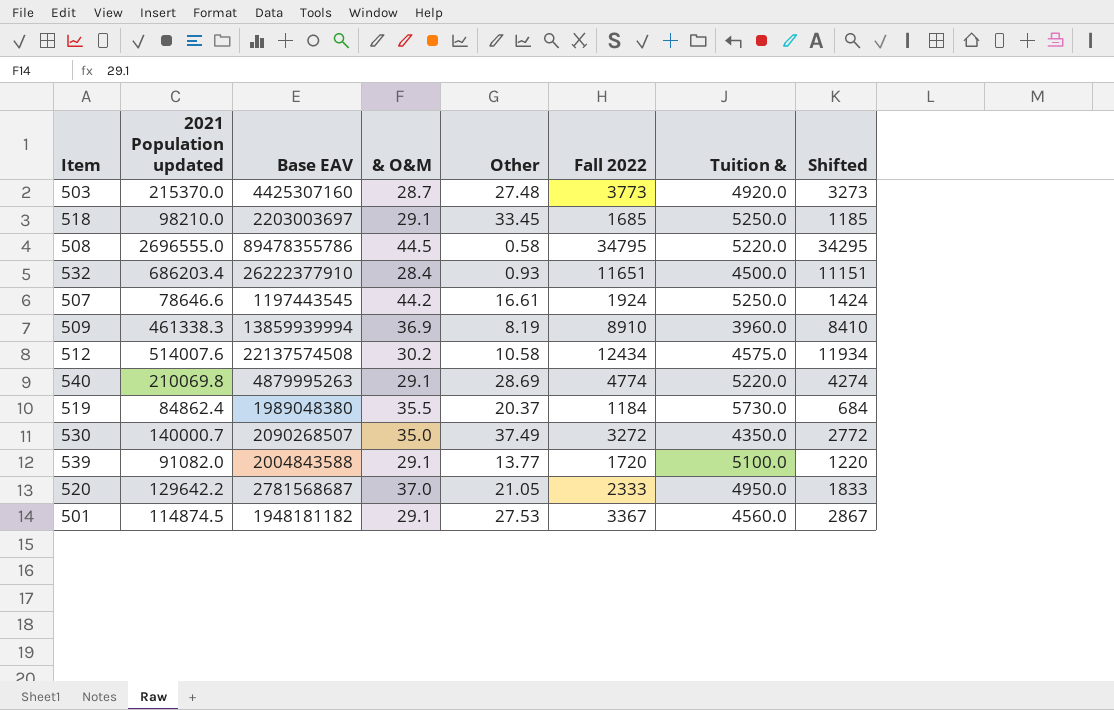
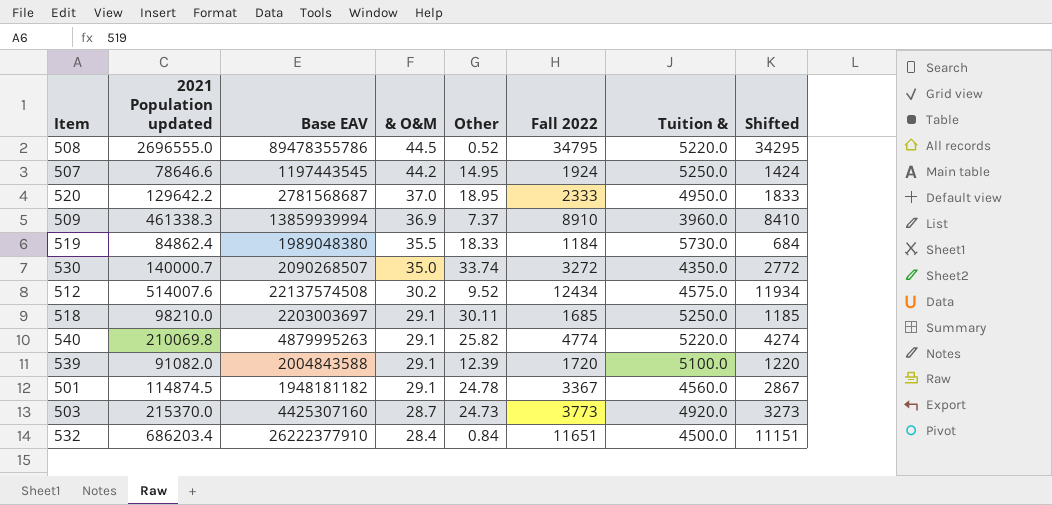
row order: none -> & O&M descending
508 | Other: 0.58 -> 0.52
507 | Other: 16.61 -> 14.95
520 | Other: 21.05 -> 18.95
509 | Other: 8.19 -> 7.37
519 | Other: 20.37 -> 18.33
530 | Other: 37.49 -> 33.74
512 | Other: 10.58 -> 9.52
518 | Other: 33.45 -> 30.11
540 | Other: 28.69 -> 25.82
539 | Other: 13.77 -> 12.39
501 | Other: 27.53 -> 24.78
503 | Other: 27.48 -> 24.73
532 | Other: 0.93 -> 0.84

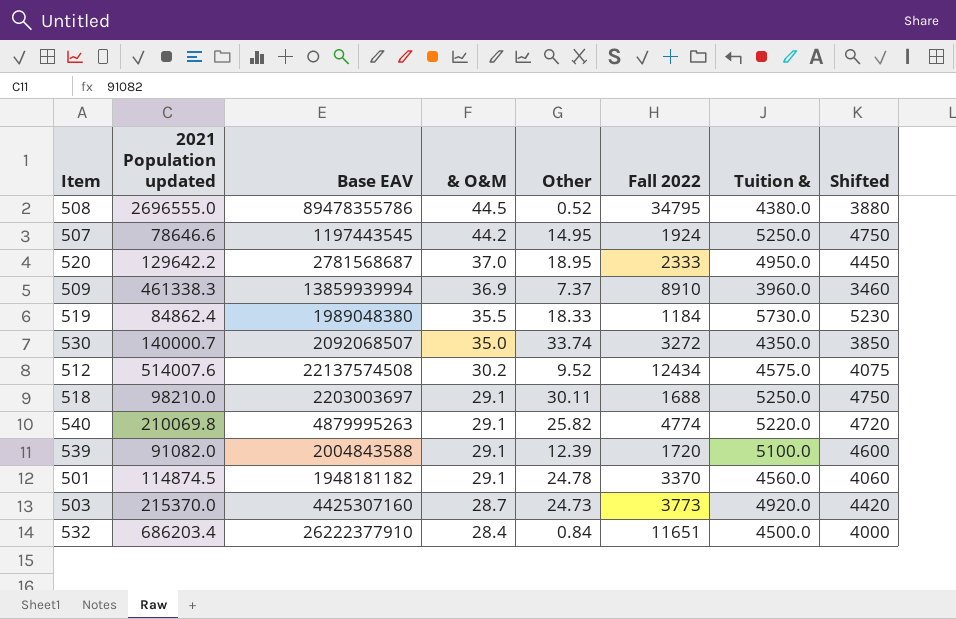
column Shifted | formula: [Fall 2022] - 500 -> [Tuition &] - 500
508 | Tuition &: 5220.0 -> 4380.0
530 | Base EAV: 2090268507 -> 2092068507
518 | Fall 2022: 1685 -> 1688
501 | Fall 2022: 3367 -> 3370

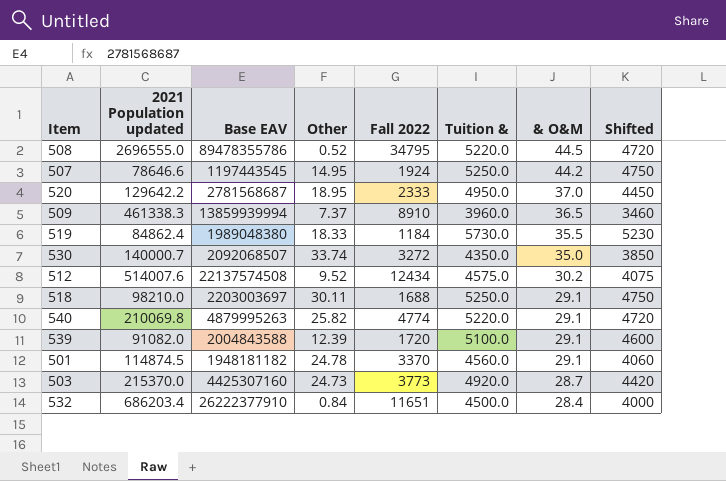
column & O&M | position: 4 -> 7
508 | Tuition &: 4380.0 -> 5220.0
508 | Shifted: 3880 -> 4720
509 | & O&M: 36.9 -> 36.5

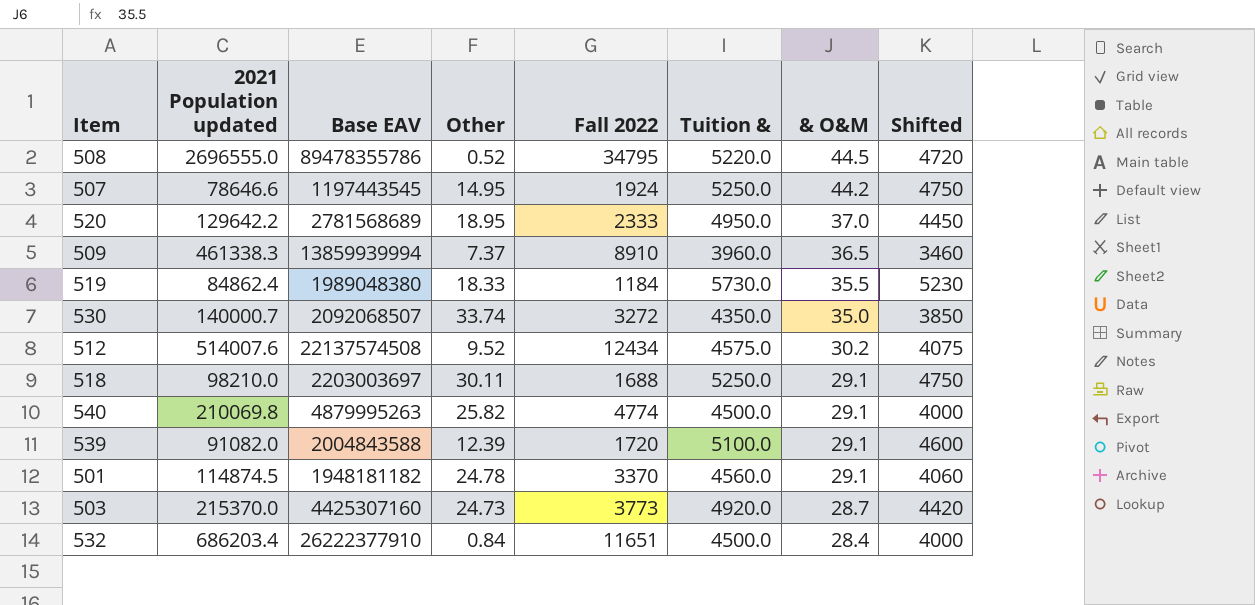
520 | Base EAV: 2781568687 -> 2781568689
540 | Tuition &: 5220.0 -> 4500.0
540 | Shifted: 4720 -> 4000

